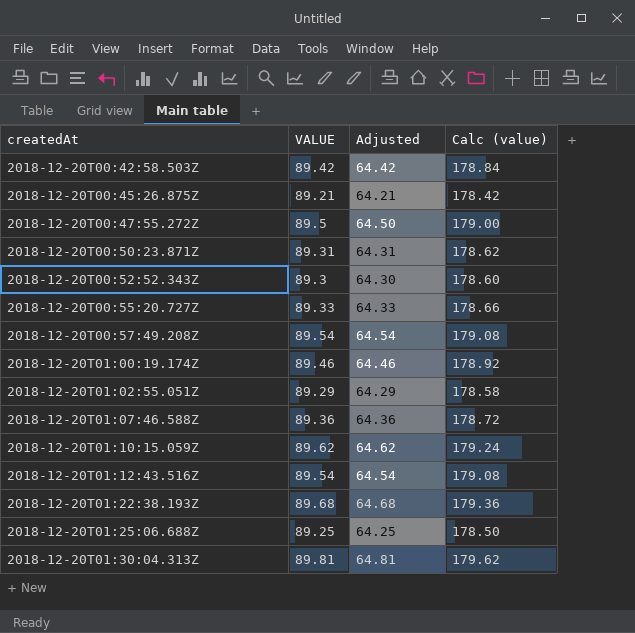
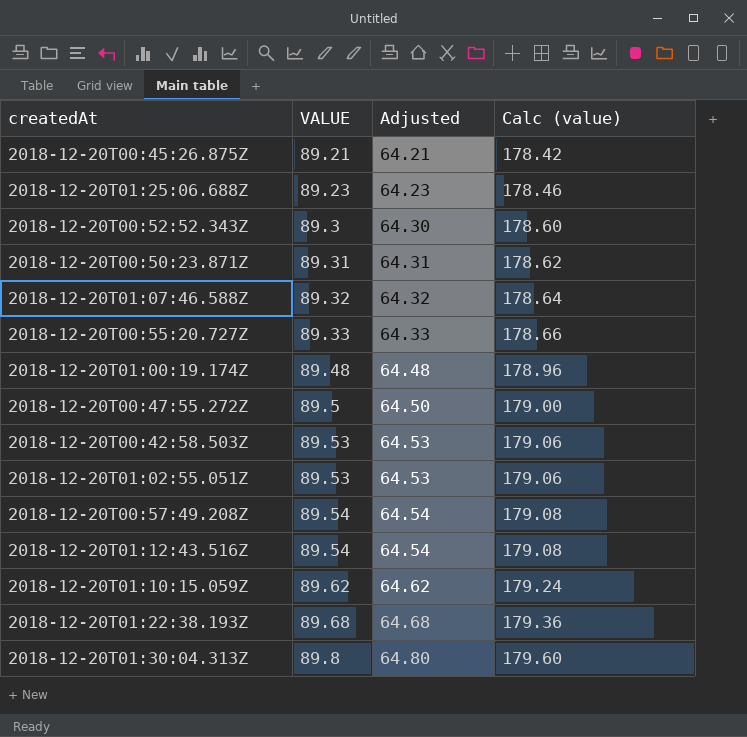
row order: createdAt ascending -> VALUE ascending
2018-12-20T01:25:06.688Z | VALUE: 89.25 -> 89.23
2018-12-20T01:25:06.688Z | Adjusted: 64.25 -> 64.23
2018-12-20T01:25:06.688Z | Calc (value): 178.50 -> 178.46
2018-12-20T01:07:46.588Z | VALUE: 89.36 -> 89.32
2018-12-20T01:07:46.588Z | Adjusted: 64.36 -> 64.32
2018-12-20T01:07:46.588Z | Calc (value): 178.72 -> 178.64
2018-12-20T01:00:19.174Z | VALUE: 89.46 -> 89.48
2018-12-20T01:00:19.174Z | Adjusted: 64.46 -> 64.48
2018-12-20T01:00:19.174Z | Calc (value): 178.92 -> 178.96
2018-12-20T00:42:58.503Z | VALUE: 89.42 -> 89.53
2018-12-20T00:42:58.503Z | Adjusted: 64.42 -> 64.53
2018-12-20T00:42:58.503Z | Calc (value): 178.84 -> 179.06
2018-12-20T01:02:55.051Z | VALUE: 89.29 -> 89.53
2018-12-20T01:02:55.051Z | Adjusted: 64.29 -> 64.53
2018-12-20T01:02:55.051Z | Calc (value): 178.58 -> 179.06
2018-12-20T01:30:04.313Z | VALUE: 89.81 -> 89.8
2018-12-20T01:30:04.313Z | Adjusted: 64.81 -> 64.80
2018-12-20T01:30:04.313Z | Calc (value): 179.62 -> 179.60

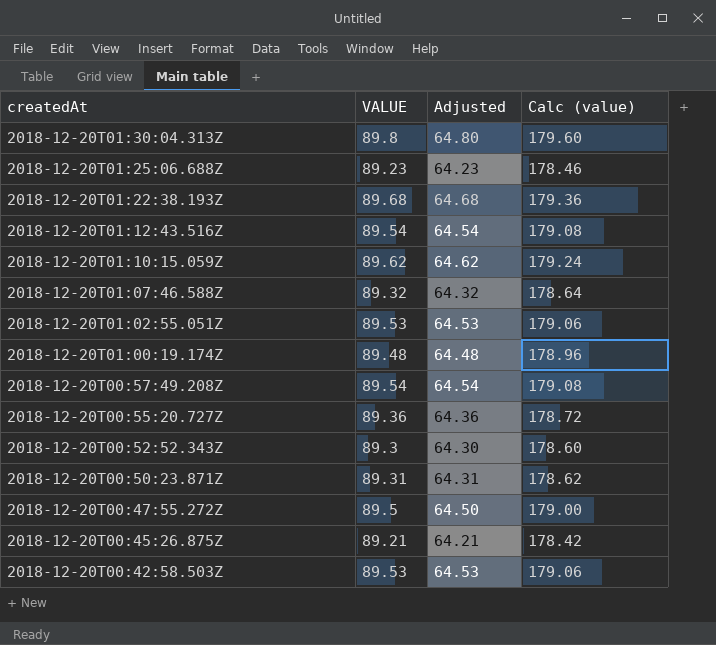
row order: VALUE ascending -> createdAt descending
2018-12-20T00:55:20.727Z | VALUE: 89.33 -> 89.36
2018-12-20T00:55:20.727Z | Adjusted: 64.33 -> 64.36
2018-12-20T00:55:20.727Z | Calc (value): 178.66 -> 178.72

